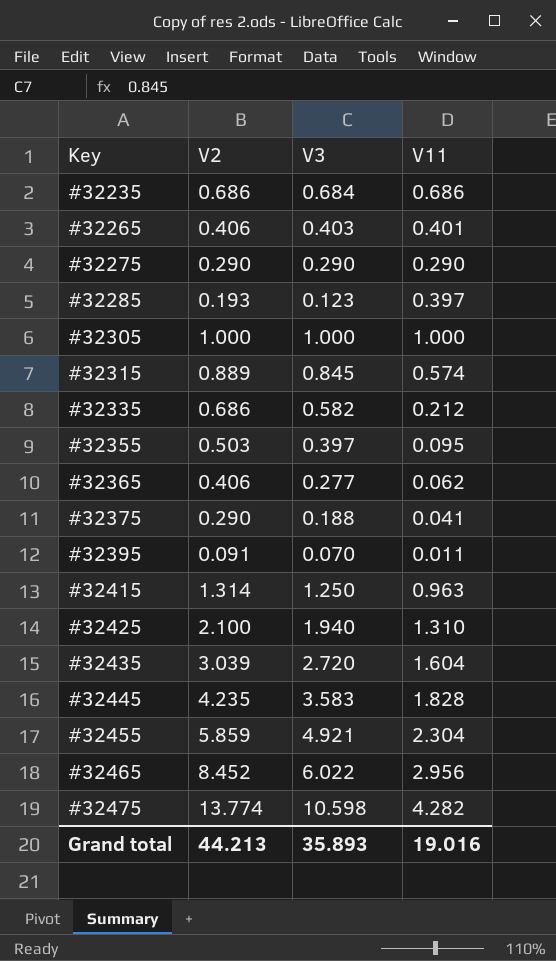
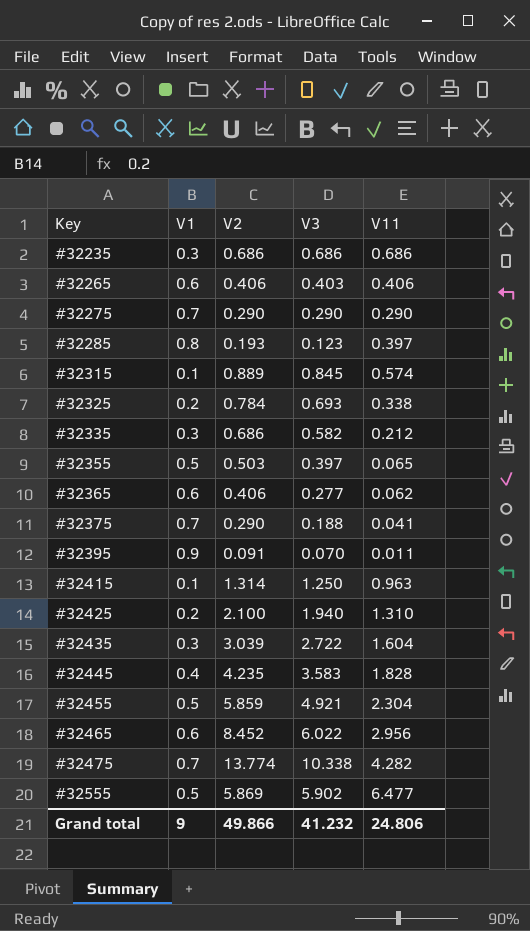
column V1 | position: none -> 2
row #32305: 1.000 | 1.000 | 1.000 -> none
#32235 | V3: 0.684 -> 0.686
#32265 | V11: 0.401 -> 0.406
row #32325: none -> 0.2 | 0.784 | 0.693 | 0.338
#32355 | V11: 0.095 -> 0.065
#32435 | V3: 2.720 -> 2.722
#32475 | V3: 10.598 -> 10.338
row #32555: none -> 0.5 | 5.869 | 5.902 | 6.477
Grand total | V2: 44.213 -> 49.866
Grand total | V3: 35.893 -> 41.232
Grand total | V11: 19.016 -> 24.806

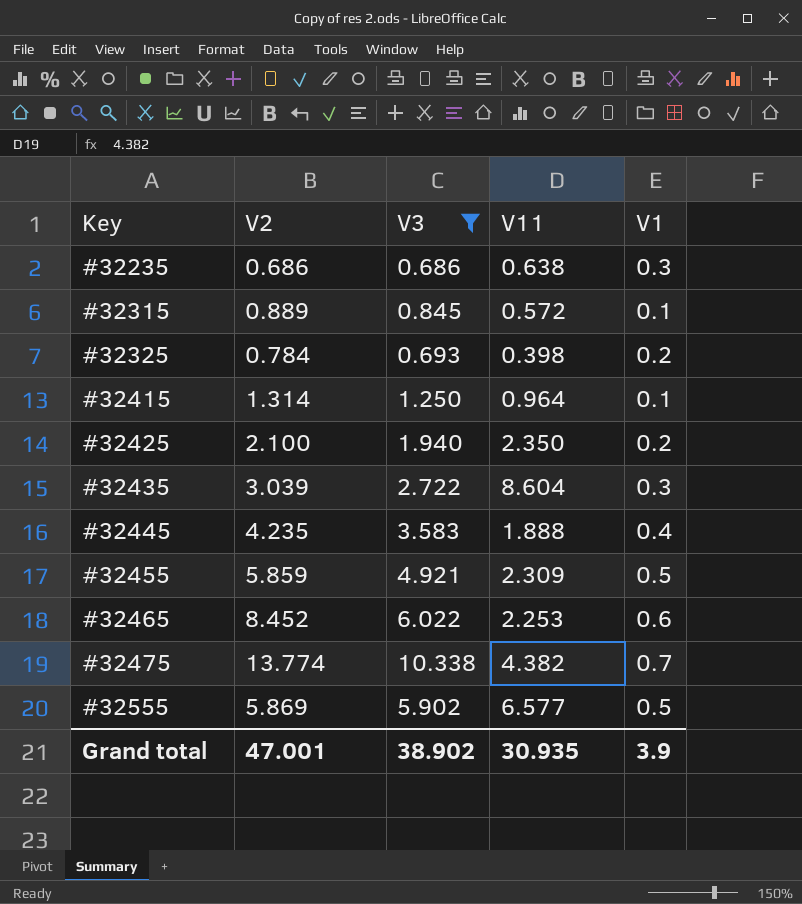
filter: none -> V3 >= 0.686
column V1 | position: 2 -> 5
#32235 | V11: 0.686 -> 0.638
#32315 | V11: 0.574 -> 0.572
#32325 | V11: 0.338 -> 0.398
#32415 | V11: 0.963 -> 0.964
#32425 | V11: 1.310 -> 2.350
#32435 | V11: 1.604 -> 8.604
#32445 | V11: 1.828 -> 1.888
#32455 | V11: 2.304 -> 2.309
#32465 | V11: 2.956 -> 2.253
#32475 | V11: 4.282 -> 4.382
#32555 | V11: 6.477 -> 6.577
Grand total | V2: 49.866 -> 47.001
Grand total | V3: 41.232 -> 38.902
Grand total | V11: 24.806 -> 30.935
Grand total | V1: 9 -> 3.9

